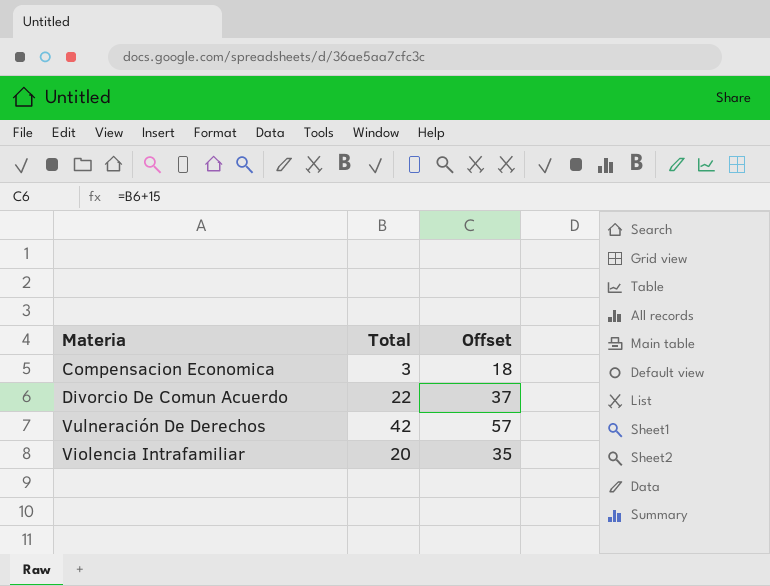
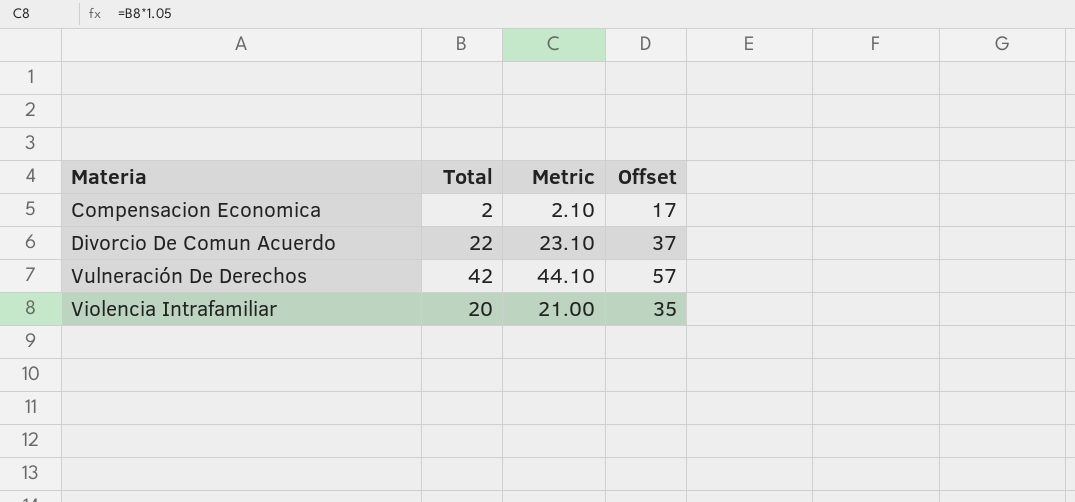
column Metric | formula: none -> [Total] * 1.05
Compensacion Economica | Total: 3 -> 2
Compensacion Economica | Offset: 18 -> 17

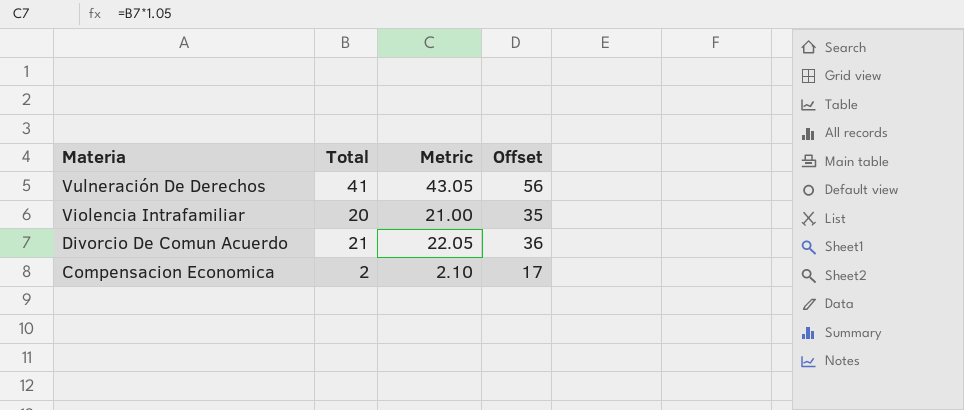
row order: none -> Materia descending
Vulneración De Derechos | Total: 42 -> 41
Vulneración De Derechos | Metric: 44.10 -> 43.05
Vulneración De Derechos | Offset: 57 -> 56
Divorcio De Comun Acuerdo | Total: 22 -> 21
Divorcio De Comun Acuerdo | Metric: 23.10 -> 22.05
Divorcio De Comun Acuerdo | Offset: 37 -> 36

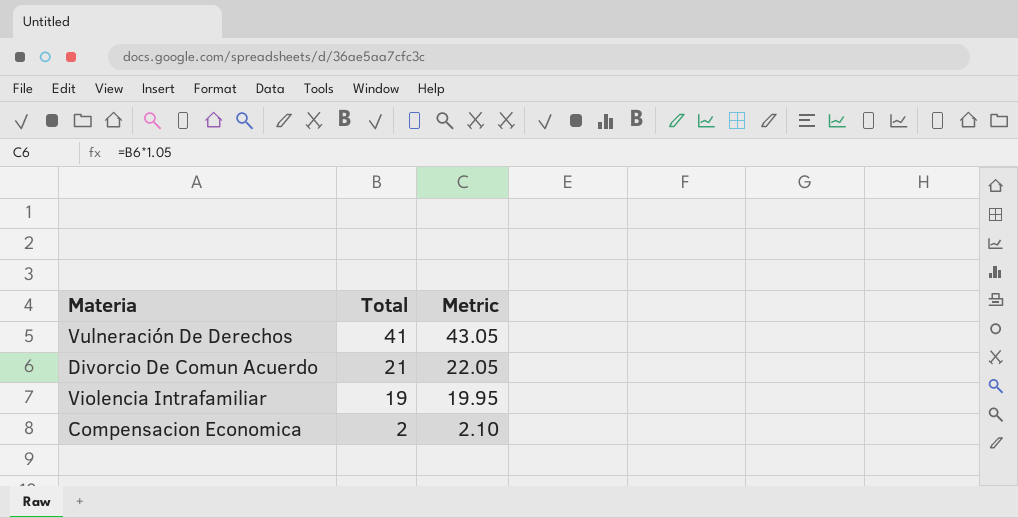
row order: Materia descending -> Total descending
column Offset | formula: [Total] + 15 -> none
Violencia Intrafamiliar | Total: 20 -> 19
Violencia Intrafamiliar | Metric: 21.00 -> 19.95

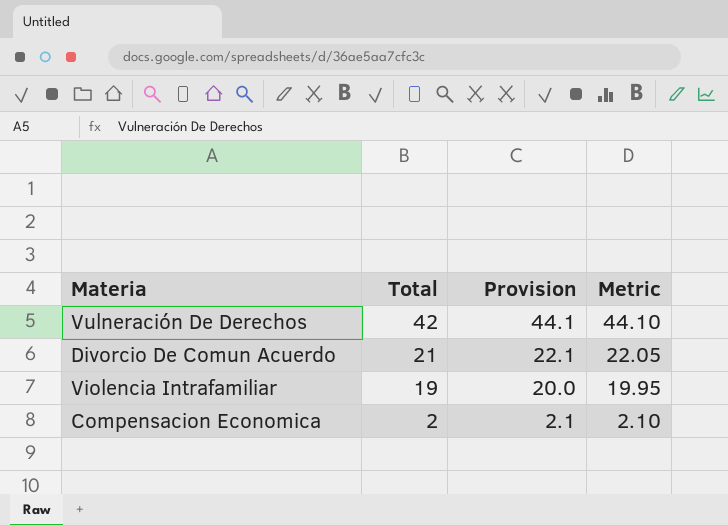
column Provision | formula: none -> [Total] * 1.05
Vulneración De Derechos | Total: 41 -> 42
Vulneración De Derechos | Metric: 43.05 -> 44.10

